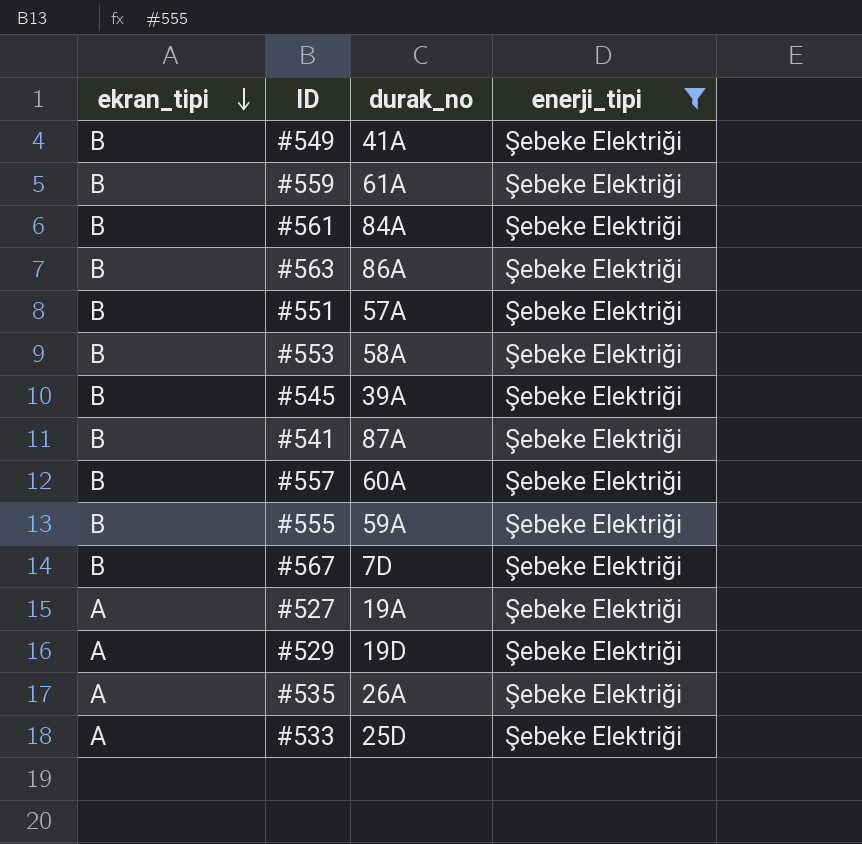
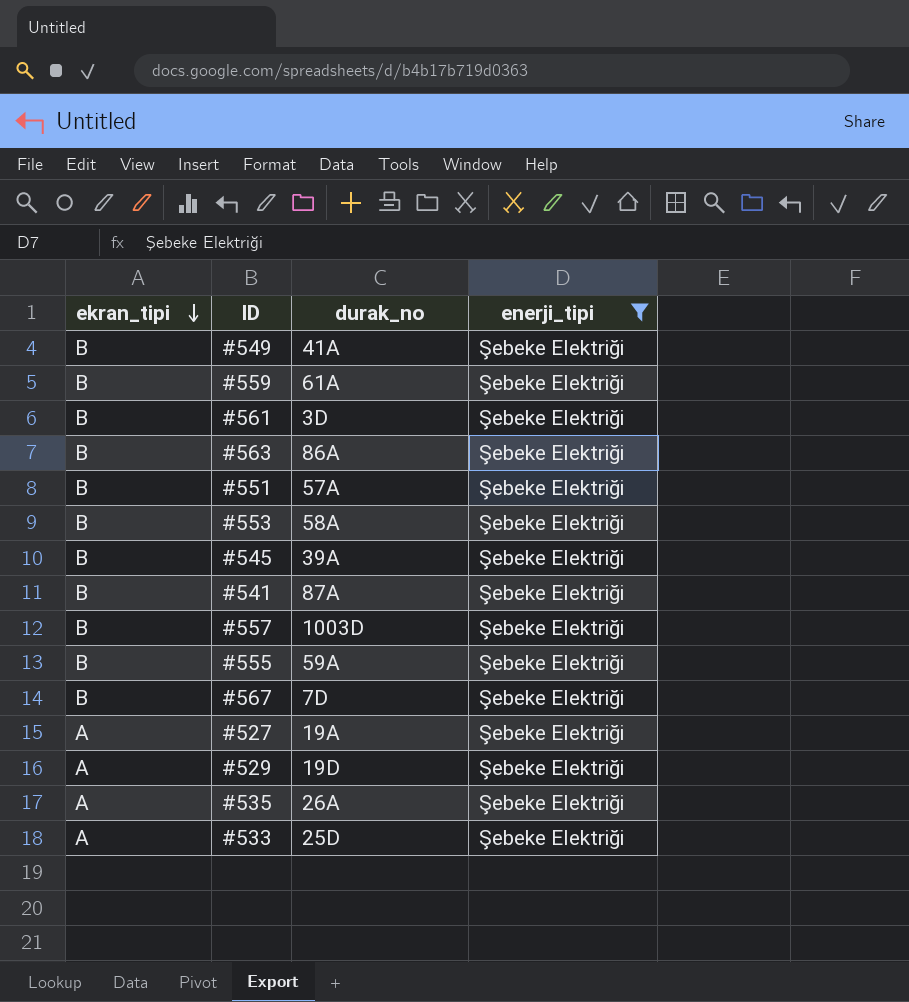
#561 | durak_no: 84A -> 3D
#557 | durak_no: 60A -> 1003D

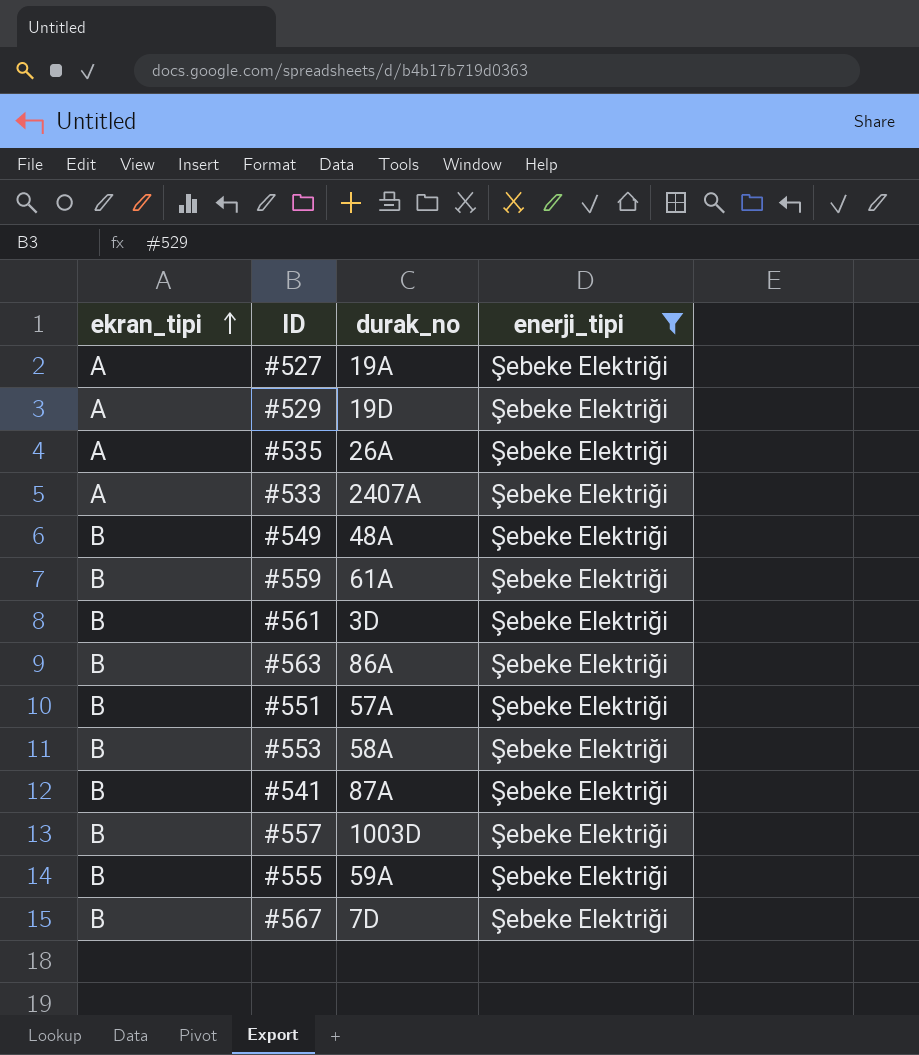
row order: ekran_tipi descending -> ekran_tipi ascending
row #545: B | 39A | Şebeke Elektriği -> none
#533 | durak_no: 25D -> 2407A
#549 | durak_no: 41A -> 48A

